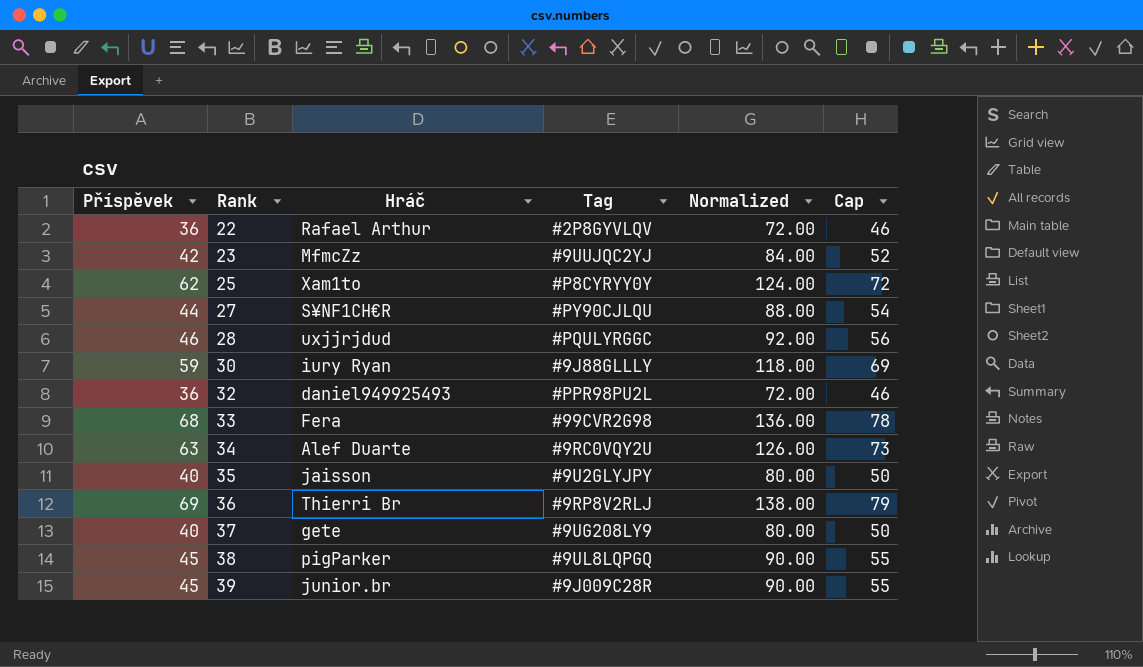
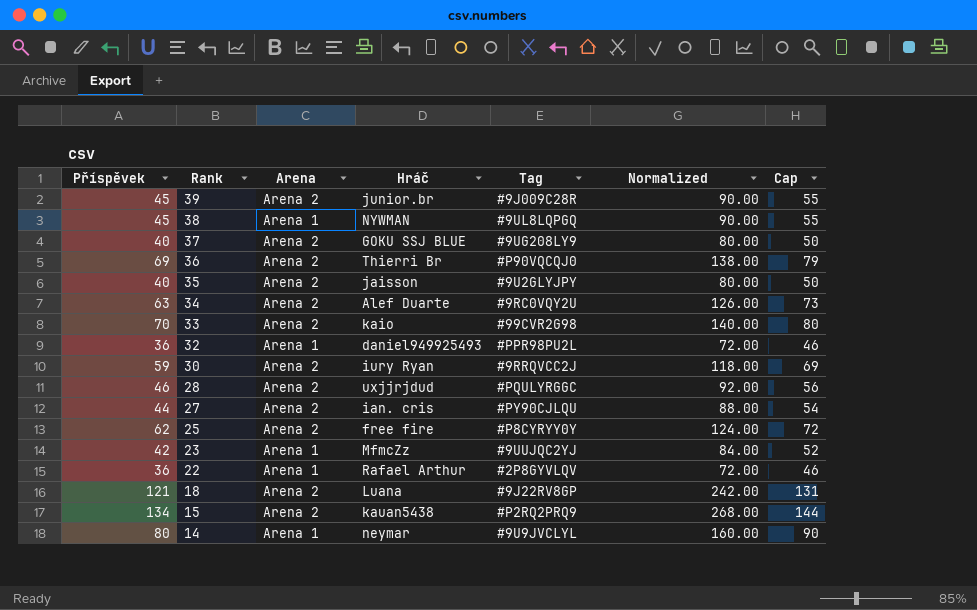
row order: Rank ascending -> Rank descending
column Arena | position: none -> 3
38 | Hráč: pigParker -> NYWMAN
37 | Hráč: gete -> GOKU SSJ BLUE
36 | Tag: #9RP8V2RLJ -> #P90VQCQJ0
33 | Příspěvek: 68 -> 70
33 | Hráč: Fera -> kaio
33 | Normalized: 136.00 -> 140.00
33 | Cap: 78 -> 80
30 | Tag: #9J88GLLLY -> #9RRQVCC2J
27 | Hráč: S¥NF1CH€R -> ian. cris
25 | Hráč: Xam1to -> free fire
row 18: none -> 121 | Arena 2 | Luana | #9J22RV8GP | 242.00 | 131
row 15: none -> 134 | Arena 2 | kauan5438 | #P2RQ2PRQ9 | 268.00 | 144
row 14: none -> 80 | Arena 1 | neymar | #9U9JVCLYL | 160.00 | 90

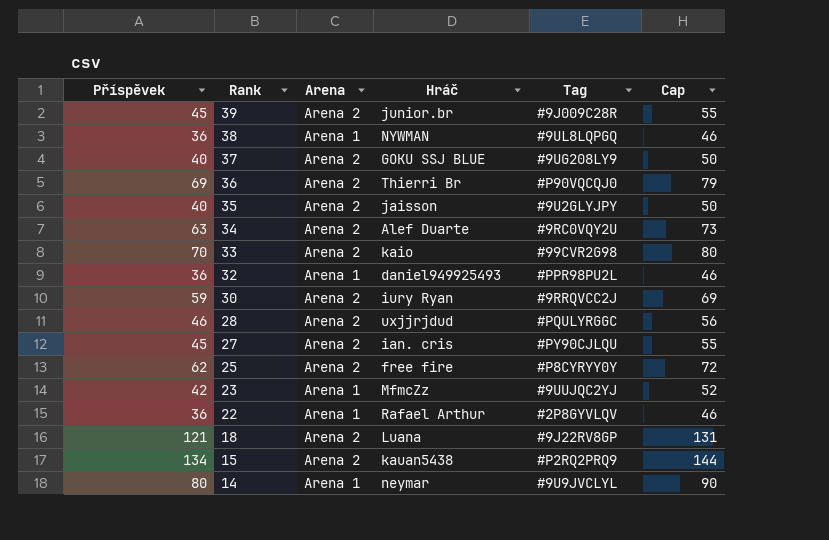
column Normalized | formula: [Příspěvek] * 2 -> none
38 | Příspěvek: 45 -> 36
38 | Cap: 55 -> 46
27 | Příspěvek: 44 -> 45
27 | Cap: 54 -> 55

